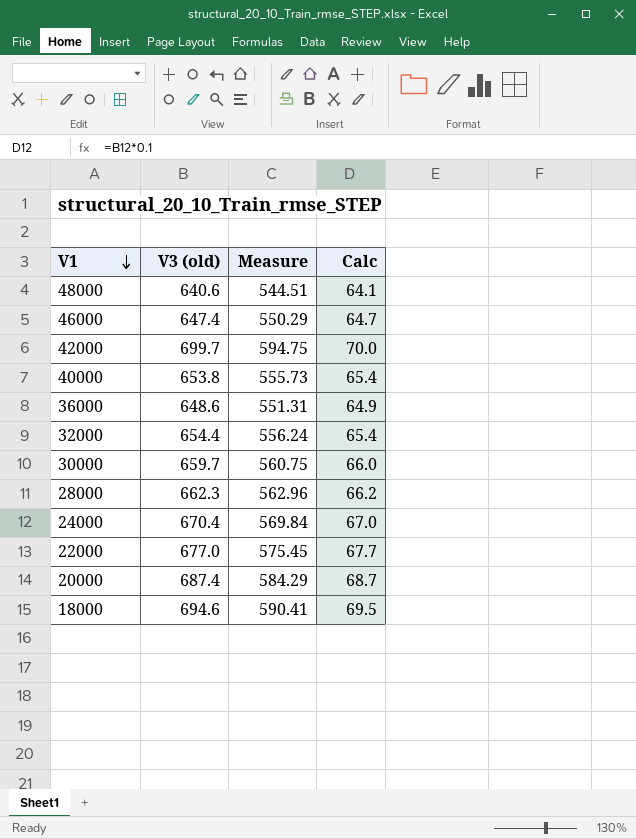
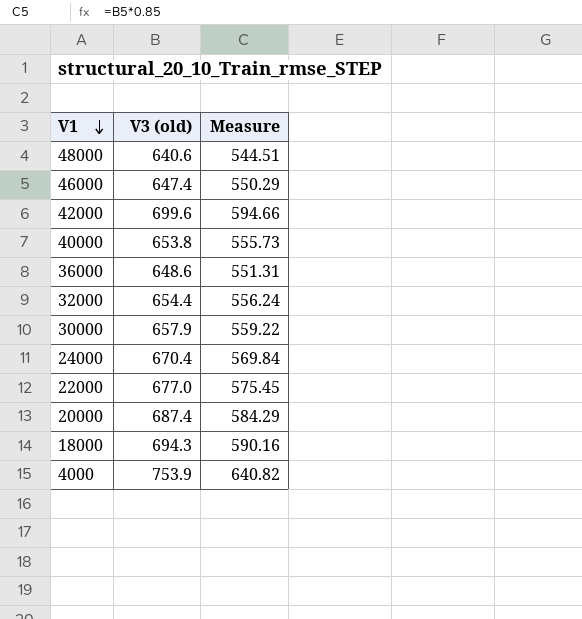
column Calc | formula: [V3 (old)] * 0.1 -> none
row 28000: 662.3 | 562.96 | 66.2 -> none
42000 | V3 (old): 699.7 -> 699.6
42000 | Measure: 594.75 -> 594.66
30000 | V3 (old): 659.7 -> 657.9
30000 | Measure: 560.75 -> 559.22
18000 | V3 (old): 694.6 -> 694.3
18000 | Measure: 590.41 -> 590.16
row 4000: none -> 753.9 | 640.82

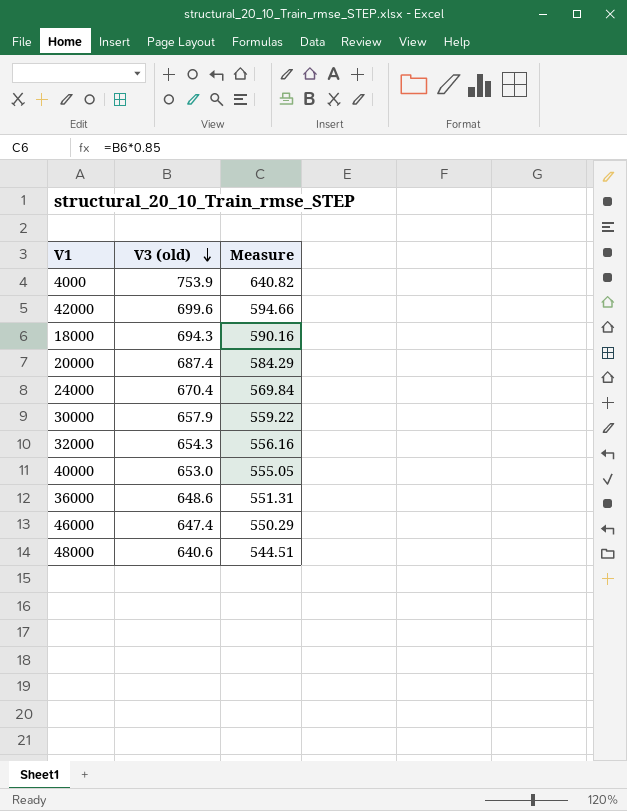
row order: V1 descending -> V3 (old) descending
row 22000: 677.0 | 575.45 -> none
32000 | V3 (old): 654.4 -> 654.3
32000 | Measure: 556.24 -> 556.16
40000 | V3 (old): 653.8 -> 653.0
40000 | Measure: 555.73 -> 555.05

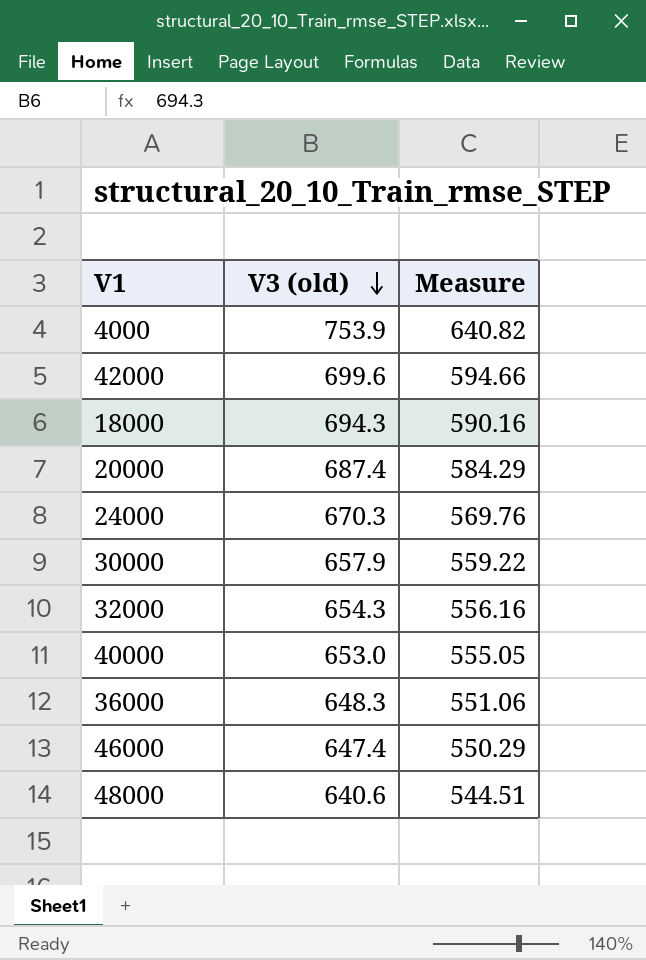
24000 | V3 (old): 670.4 -> 670.3
24000 | Measure: 569.84 -> 569.76
36000 | V3 (old): 648.6 -> 648.3
36000 | Measure: 551.31 -> 551.06

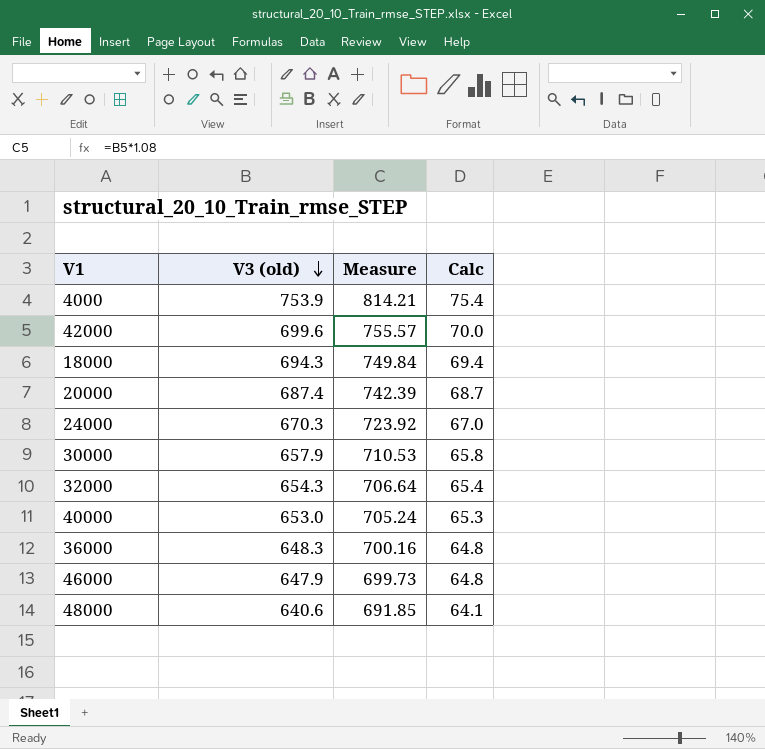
column Measure | formula: [V3 (old)] * 0.85 -> [V3 (old)] * 1.08
column Calc | formula: none -> [V3 (old)] * 0.1
46000 | V3 (old): 647.4 -> 647.9

